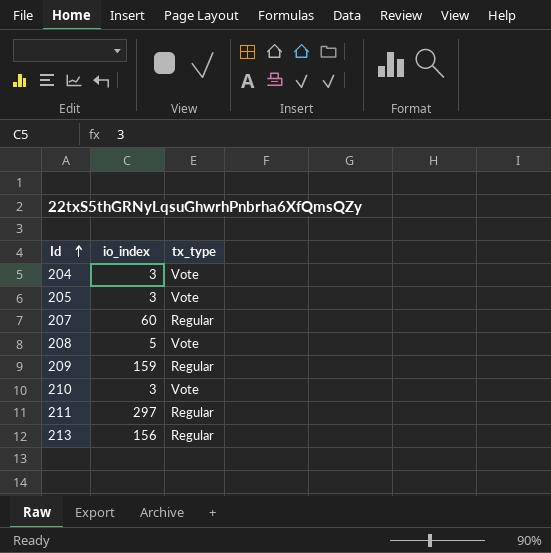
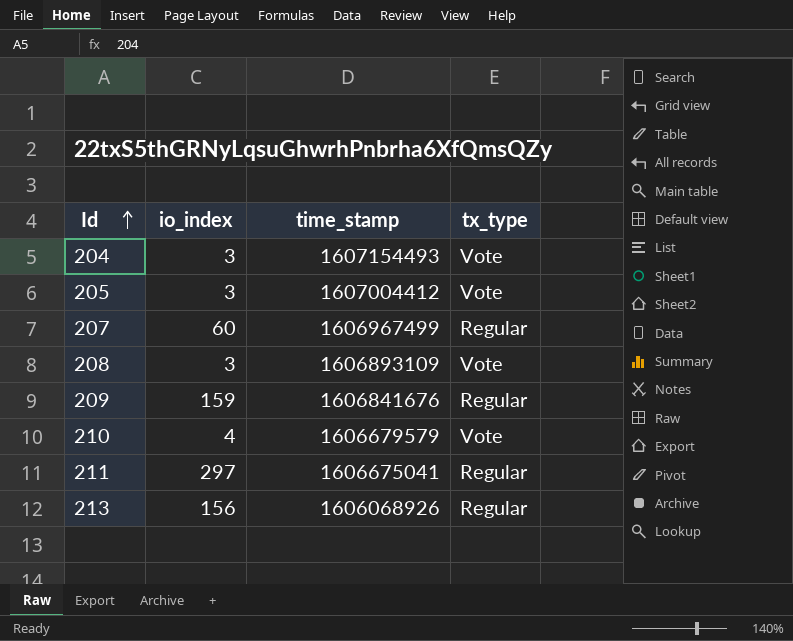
column time_stamp | position: none -> 3
208 | io_index: 5 -> 3
210 | io_index: 3 -> 4

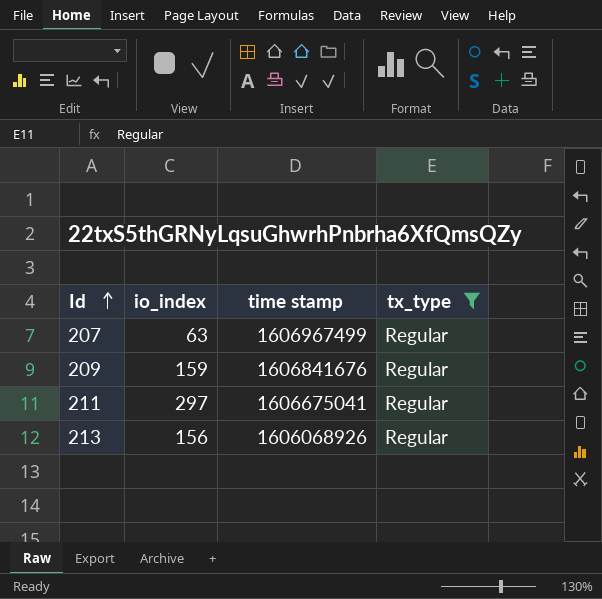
filter: none -> tx_type = Regular
column name: time_stamp -> time stamp
207 | io_index: 60 -> 63

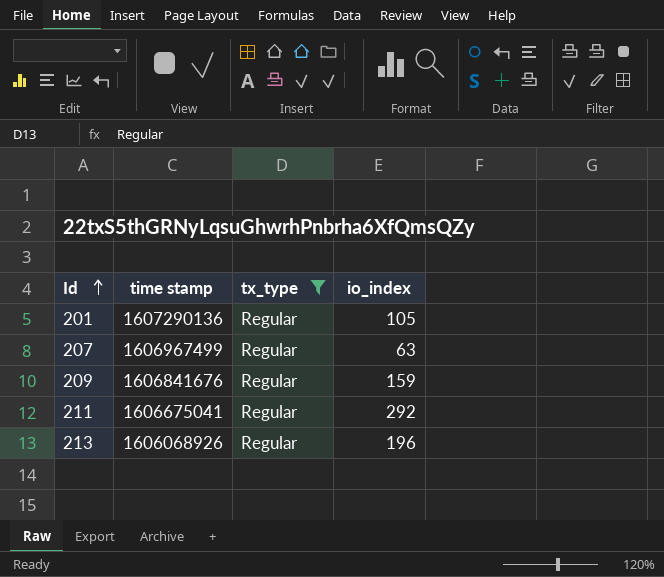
column io_index | position: 2 -> 4
row 201: none -> 1607290136 | Regular | 105
211 | io_index: 297 -> 292
213 | io_index: 156 -> 196

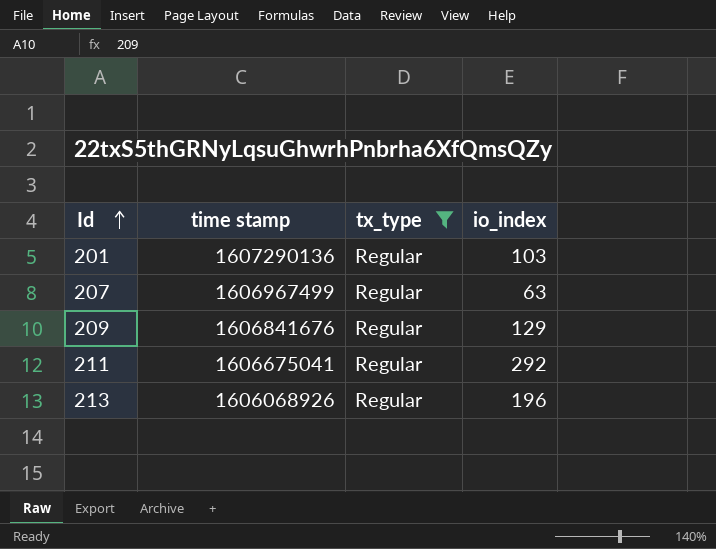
201 | io_index: 105 -> 103
209 | io_index: 159 -> 129

